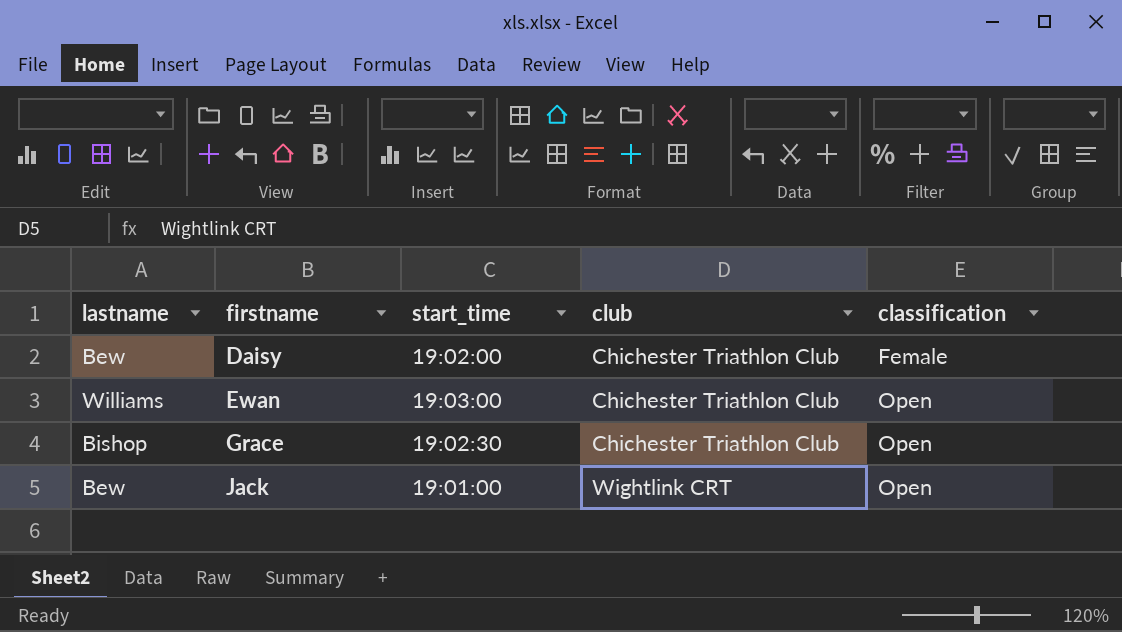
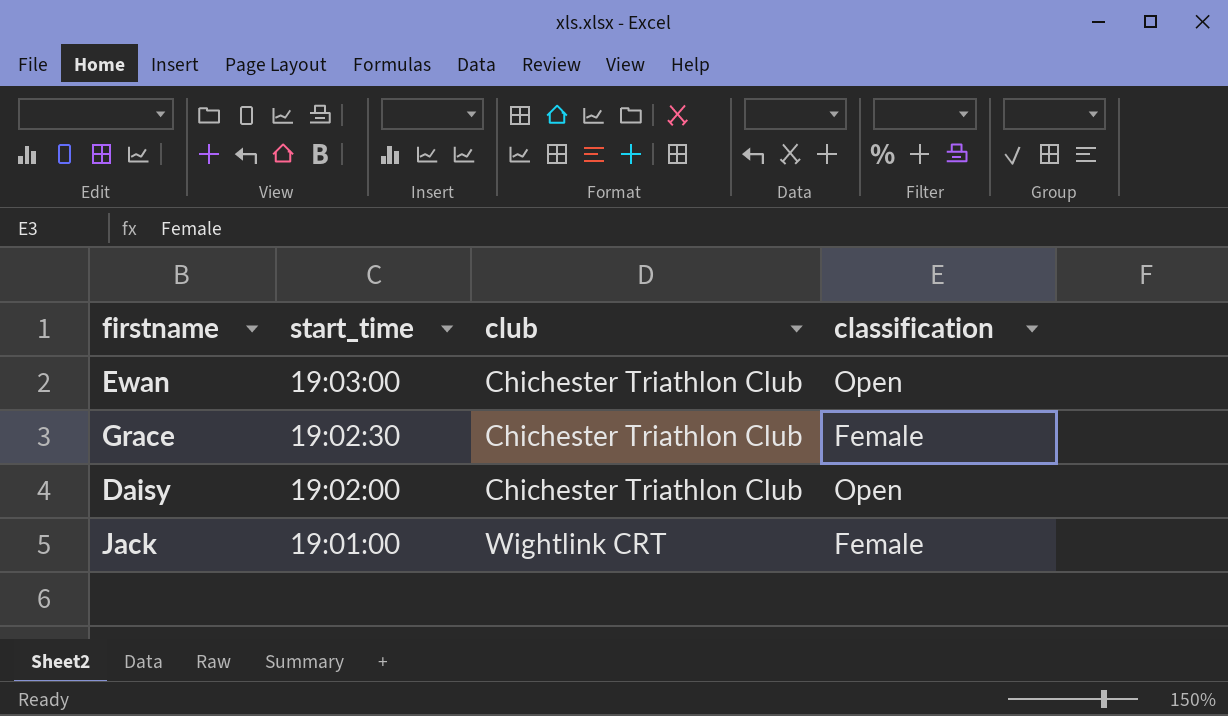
row order: firstname ascending -> start_time descending
column lastname | position: 1 -> none
Grace | classification: Open -> Female
Daisy | classification: Female -> Open
Jack | classification: Open -> Female

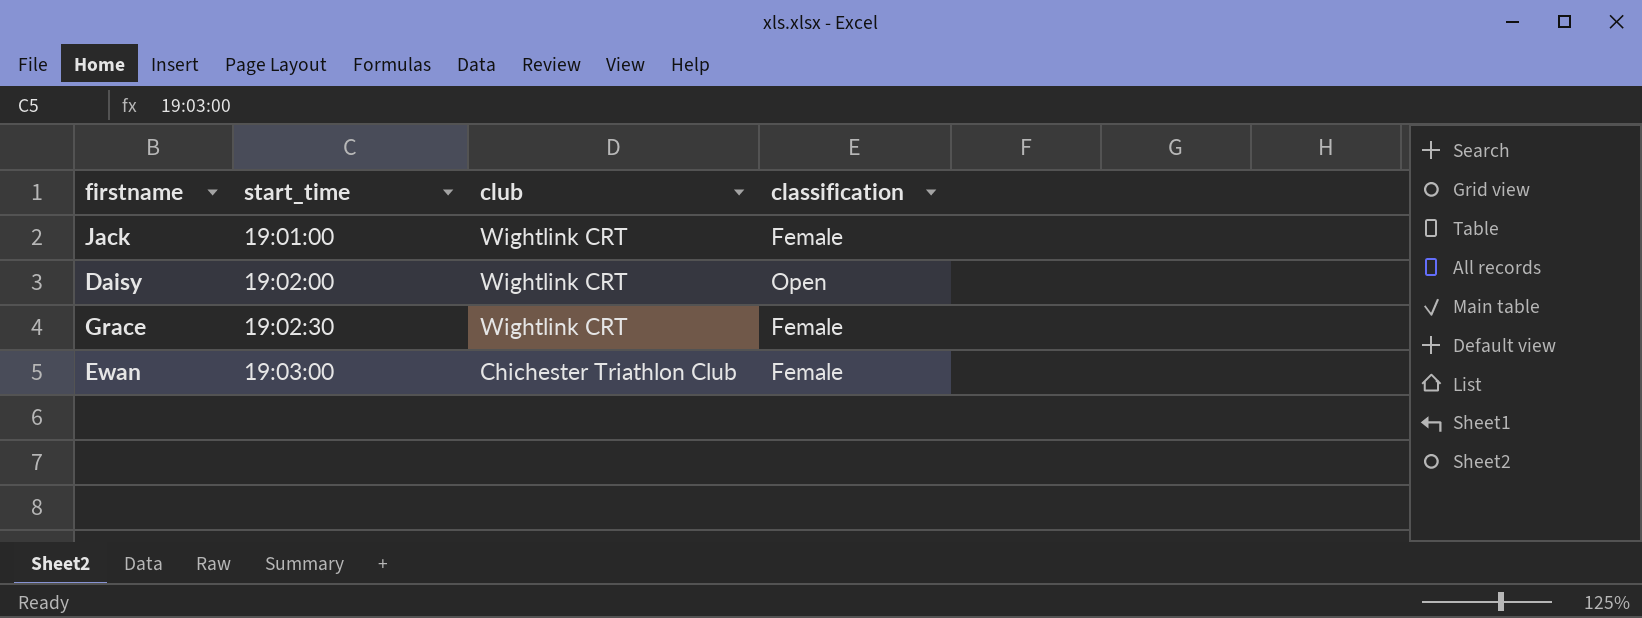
row order: start_time descending -> start_time ascending
Daisy | club: Chichester Triathlon Club -> Wightlink CRT
Grace | club: Chichester Triathlon Club -> Wightlink CRT
Ewan | classification: Open -> Female

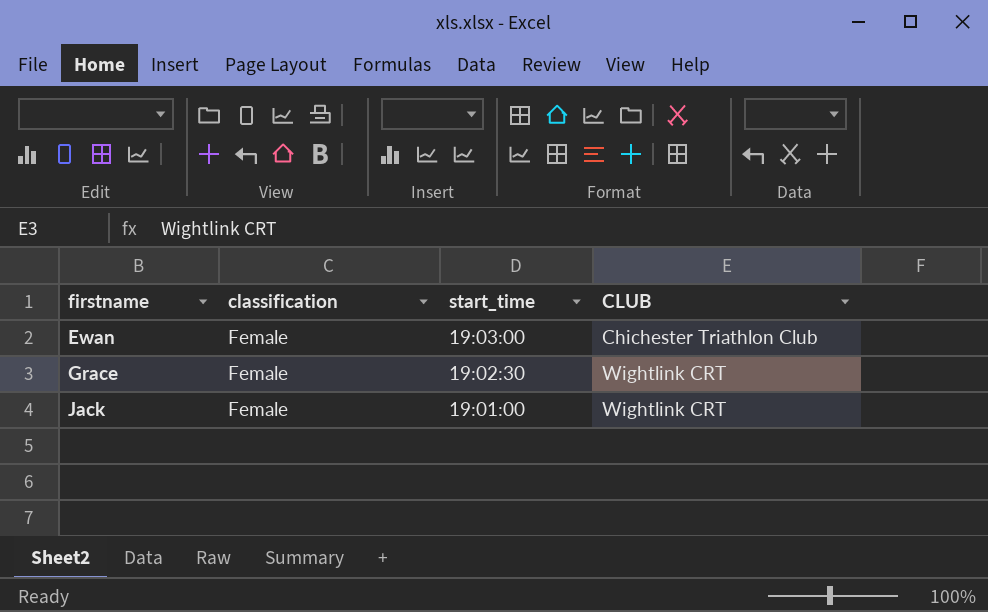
row order: start_time ascending -> firstname ascending
column classification | position: 4 -> 2
column name: club -> CLUB
row Daisy: 19:02:00 | Wightlink CRT | Open -> none

